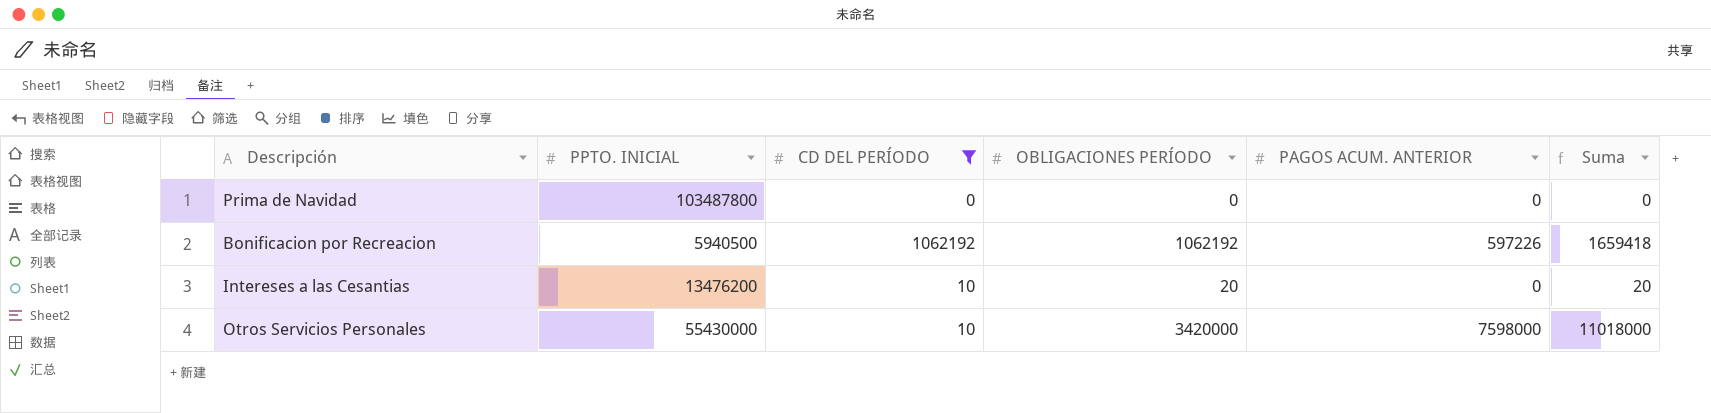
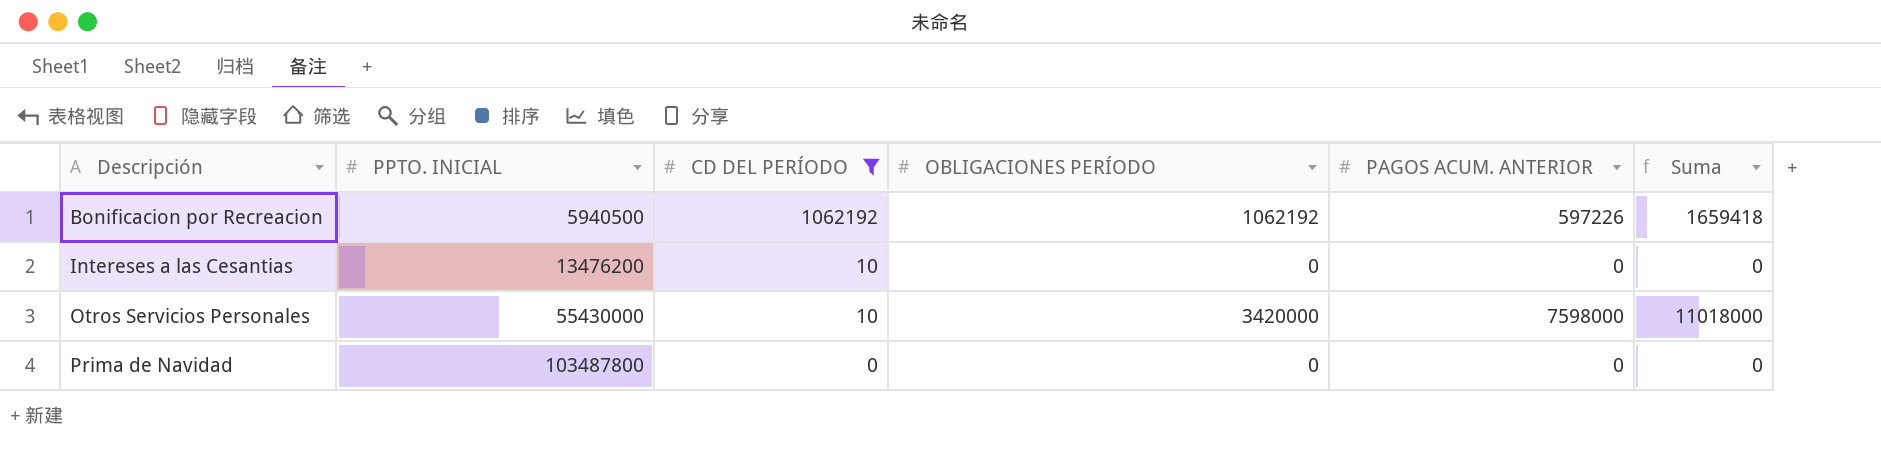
row order: none -> Descripción ascending
Intereses a las Cesantias | OBLIGACIONES PERÍODO: 20 -> 0
Intereses a las Cesantias | Suma: 20 -> 0

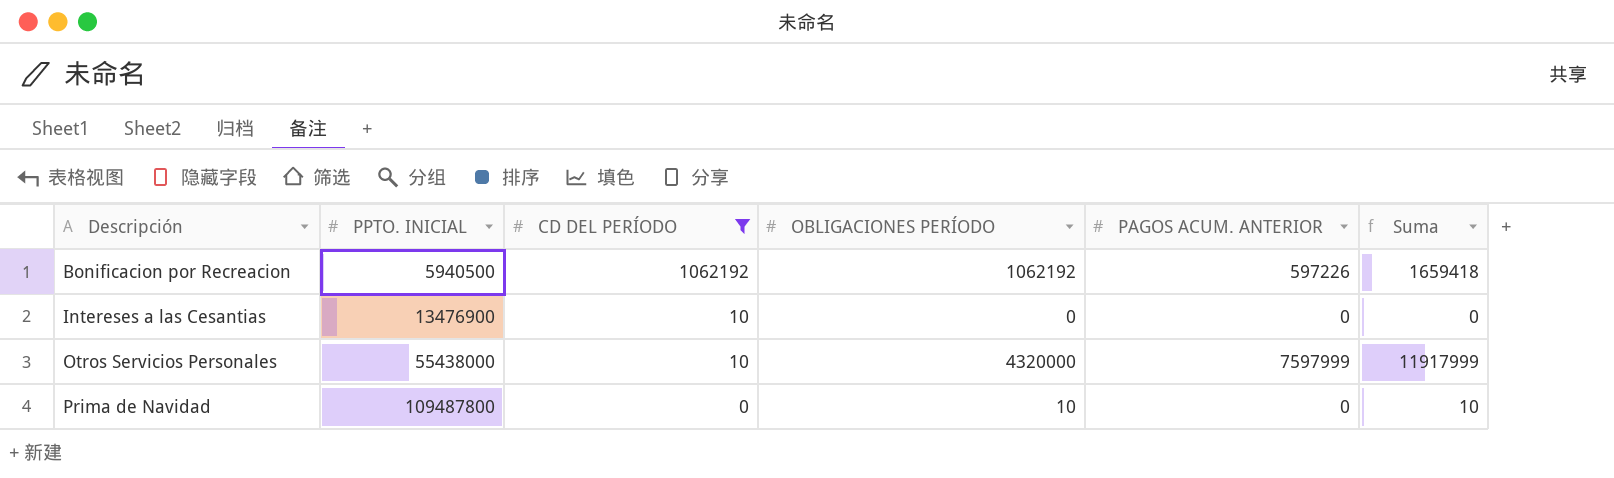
Intereses a las Cesantias | PPTO. INICIAL: 13476200 -> 13476900
Otros Servicios Personales | PPTO. INICIAL: 55430000 -> 55438000
Otros Servicios Personales | OBLIGACIONES PERÍODO: 3420000 -> 4320000
Otros Servicios Personales | PAGOS ACUM. ANTERIOR: 7598000 -> 7597999
Otros Servicios Personales | Suma: 11018000 -> 11917999
Prima de Navidad | PPTO. INICIAL: 103487800 -> 109487800
Prima de Navidad | OBLIGACIONES PERÍODO: 0 -> 10
Prima de Navidad | Suma: 0 -> 10

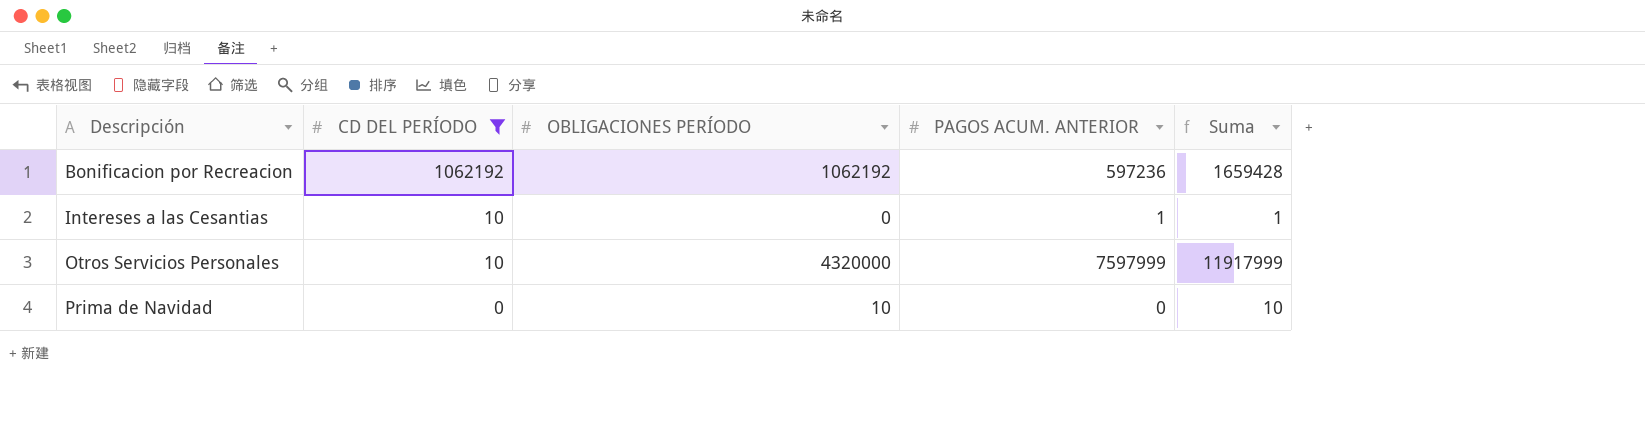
column PPTO. INICIAL | position: 2 -> none
Bonificacion por Recreacion | PAGOS ACUM. ANTERIOR: 597226 -> 597236
Bonificacion por Recreacion | Suma: 1659418 -> 1659428
Intereses a las Cesantias | PAGOS ACUM. ANTERIOR: 0 -> 1
Intereses a las Cesantias | Suma: 0 -> 1

